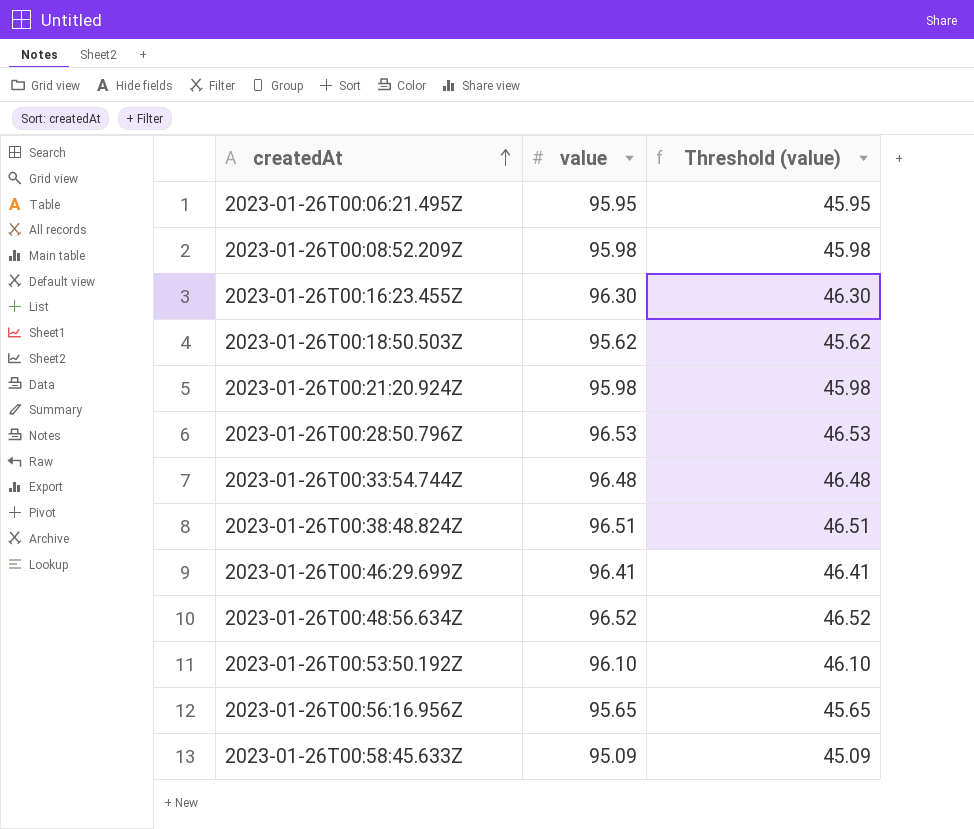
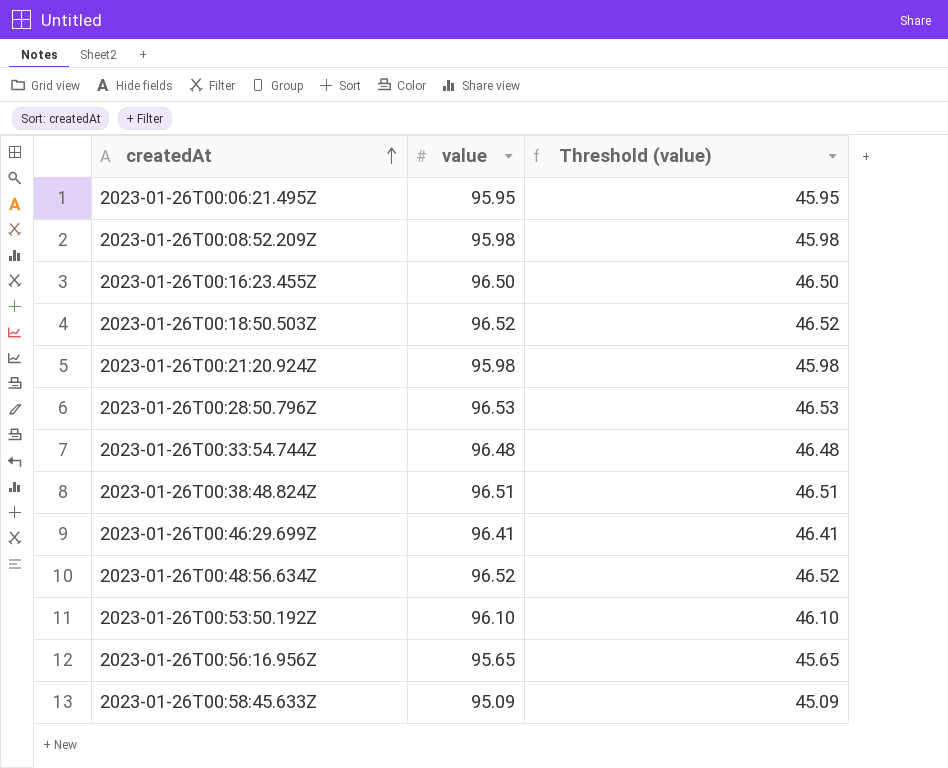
2023-01-26T00:16:23.455Z | value: 96.30 -> 96.50
2023-01-26T00:16:23.455Z | Threshold (value): 46.30 -> 46.50
2023-01-26T00:18:50.503Z | value: 95.62 -> 96.52
2023-01-26T00:18:50.503Z | Threshold (value): 45.62 -> 46.52

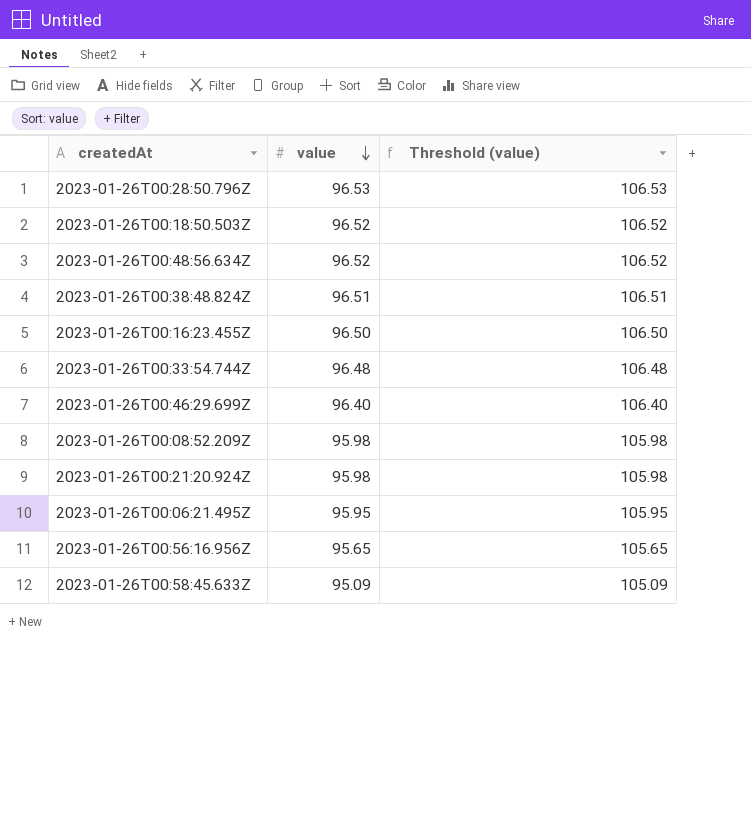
row order: createdAt ascending -> value descending
column Threshold (value) | formula: [value] - 50 -> [value] + 10
row 2023-01-26T00:53:50.192Z: 96.10 | 46.10 -> none
2023-01-26T00:46:29.699Z | value: 96.41 -> 96.40

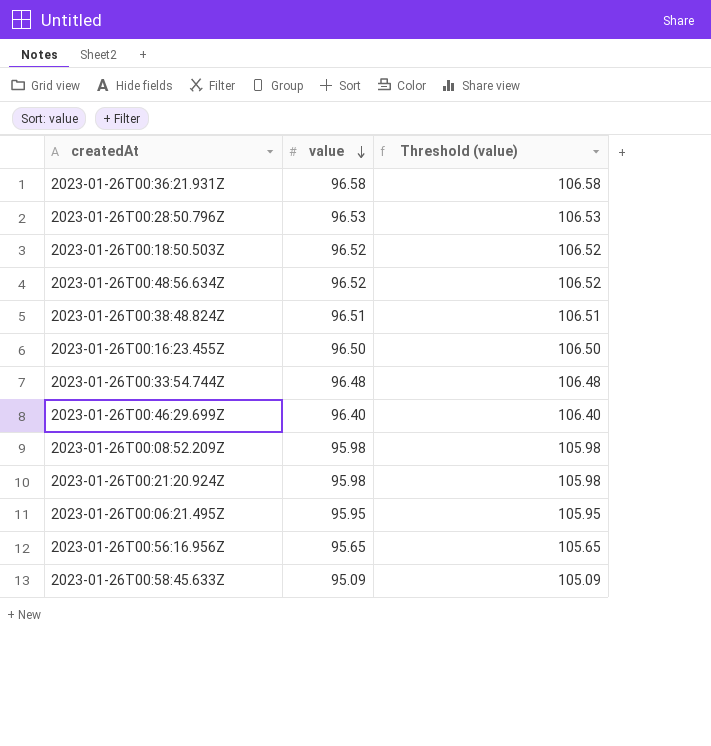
row 2023-01-26T00:36:21.931Z: none -> 96.58 | 106.58

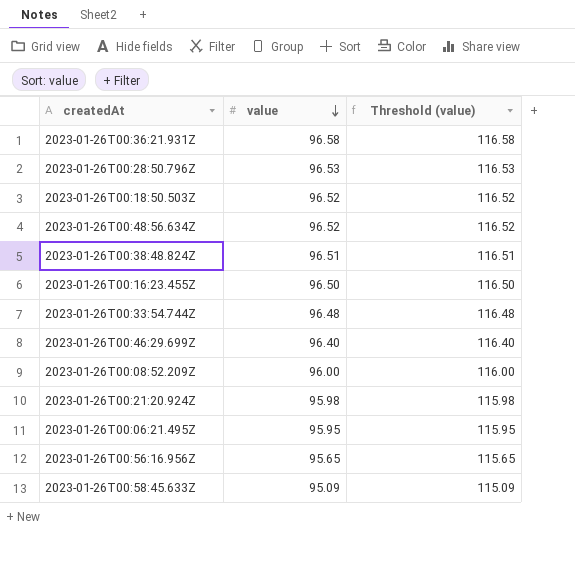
column Threshold (value) | formula: [value] + 10 -> [value] + 20
2023-01-26T00:08:52.209Z | value: 95.98 -> 96.00

